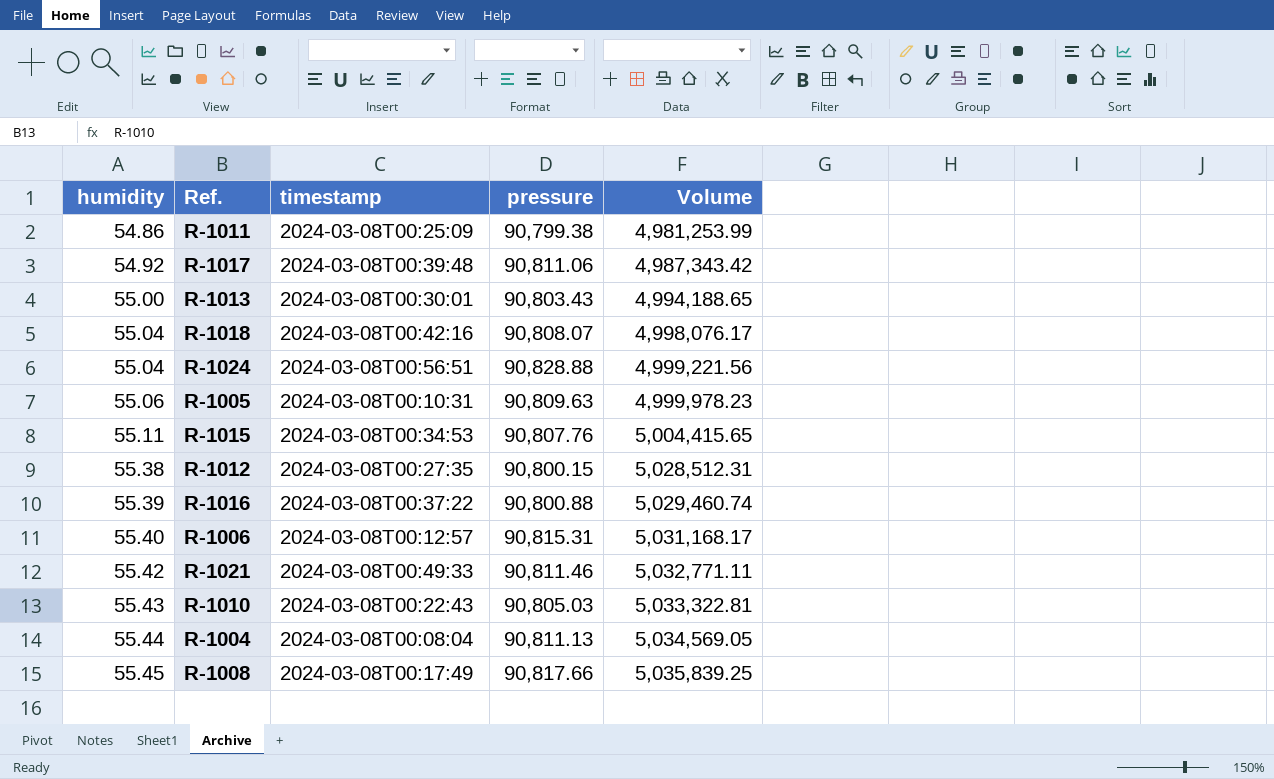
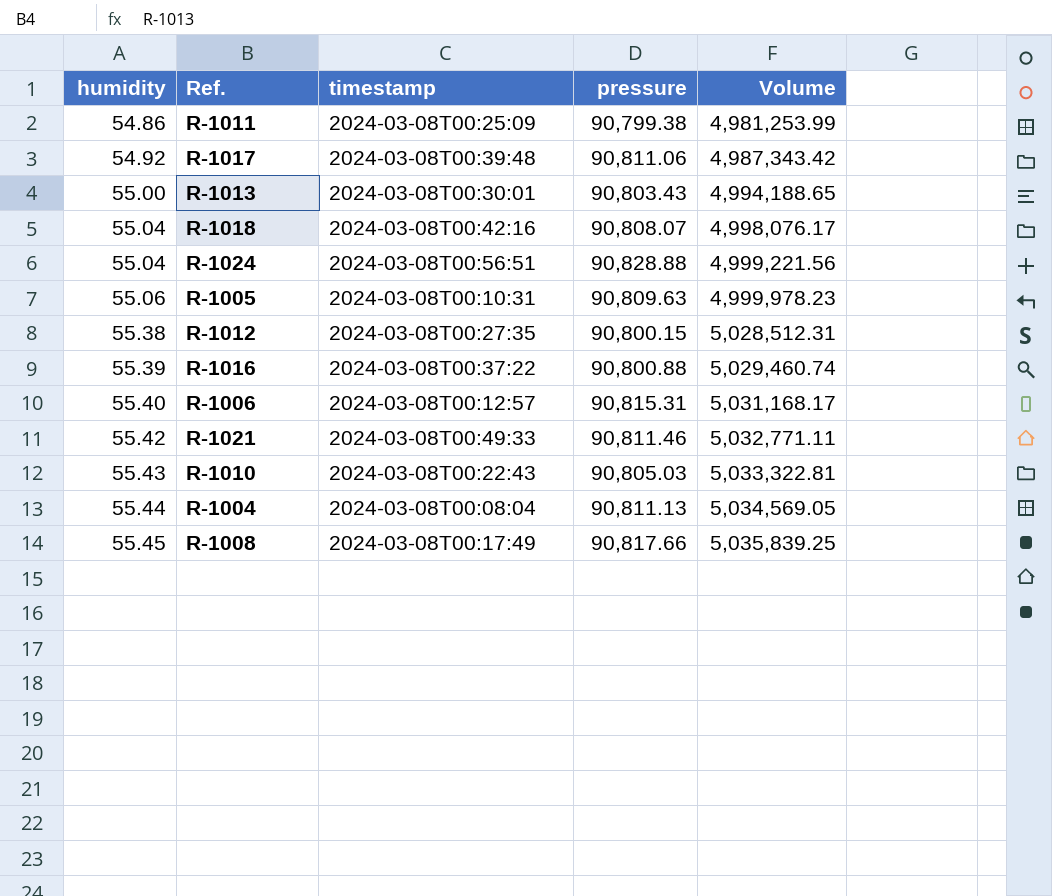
row R-1015: 55.11 | 2024-03-08T00:34:53 | 90,807.76 | 5,004,415.65 -> none

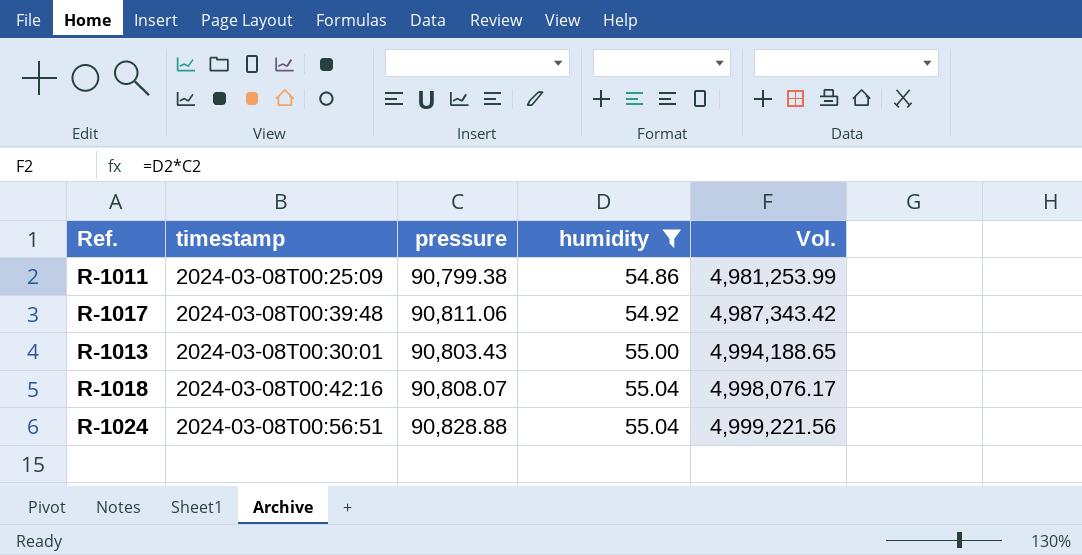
filter: none -> humidity <= 55.04
column humidity | position: 1 -> 4
column name: Volume -> Vol.

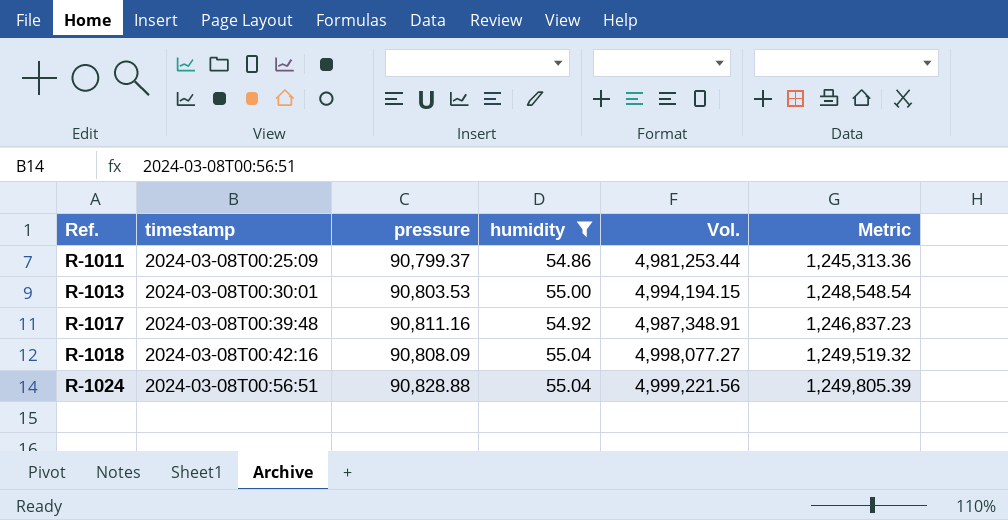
row order: humidity ascending -> Ref. ascending
column Metric | formula: none -> [Vol.] * 0.25
R-1011 | pressure: 90,799.38 -> 90,799.37
R-1011 | Vol.: 4,981,253.99 -> 4,981,253.44
R-1013 | pressure: 90,803.43 -> 90,803.53
R-1013 | Vol.: 4,994,188.65 -> 4,994,194.15
R-1017 | pressure: 90,811.06 -> 90,811.16
R-1017 | Vol.: 4,987,343.42 -> 4,987,348.91
R-1018 | pressure: 90,808.07 -> 90,808.09
R-1018 | Vol.: 4,998,076.17 -> 4,998,077.27

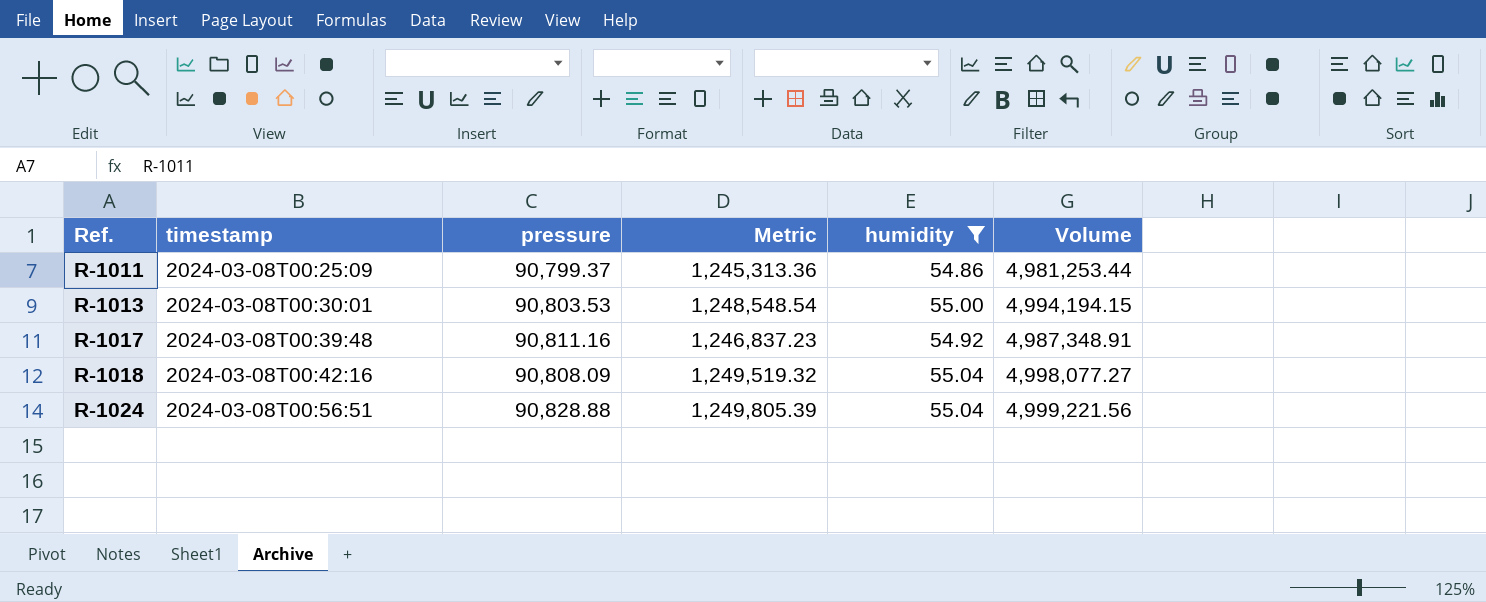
column Metric | position: 6 -> 4
column name: Vol. -> Volume

